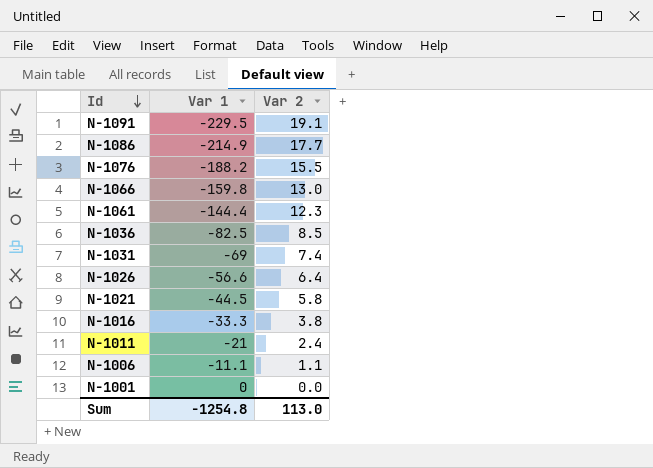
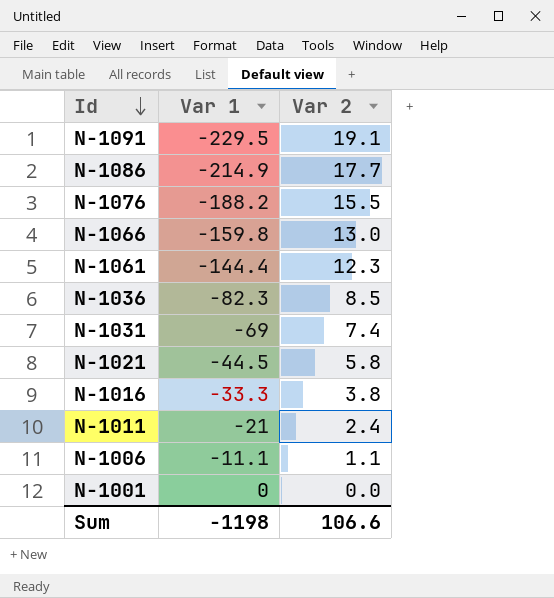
row N-1026: -56.6 | 6.4 -> none
N-1036 | Var 1: -82.5 -> -82.3
Sum | Var 1: -1254.8 -> -1198
Sum | Var 2: 113.0 -> 106.6

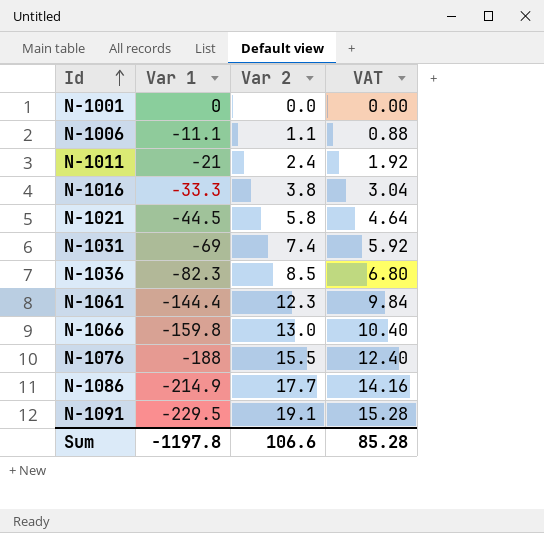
row order: Id descending -> Id ascending
column VAT | formula: none -> [Var 2] * 0.8
N-1076 | Var 1: -188.2 -> -188
Sum | Var 1: -1198 -> -1197.8

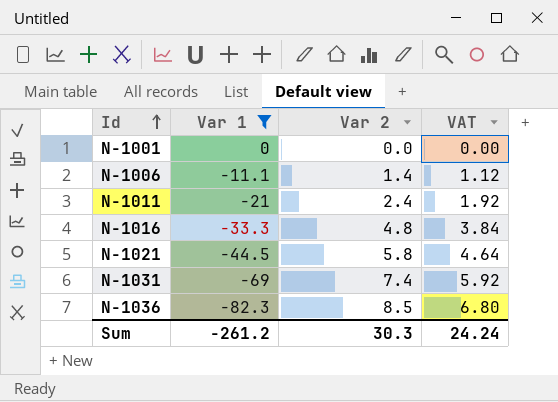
filter: none -> Var 1 >= -82.3
N-1006 | Var 2: 1.1 -> 1.4
N-1006 | VAT: 0.88 -> 1.12
N-1016 | Var 2: 3.8 -> 4.8
N-1016 | VAT: 3.04 -> 3.84
Sum | Var 1: -1197.8 -> -261.2
Sum | Var 2: 106.6 -> 30.3
Sum | VAT: 85.28 -> 24.24

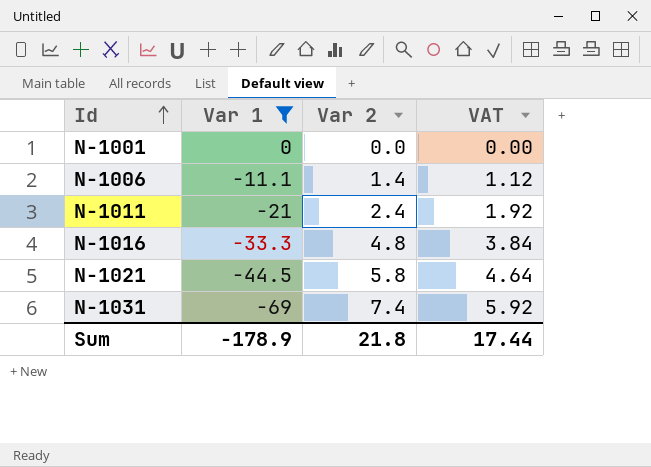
row N-1036: -82.3 | 8.5 | 6.80 -> none
Sum | Var 1: -261.2 -> -178.9
Sum | Var 2: 30.3 -> 21.8
Sum | VAT: 24.24 -> 17.44

